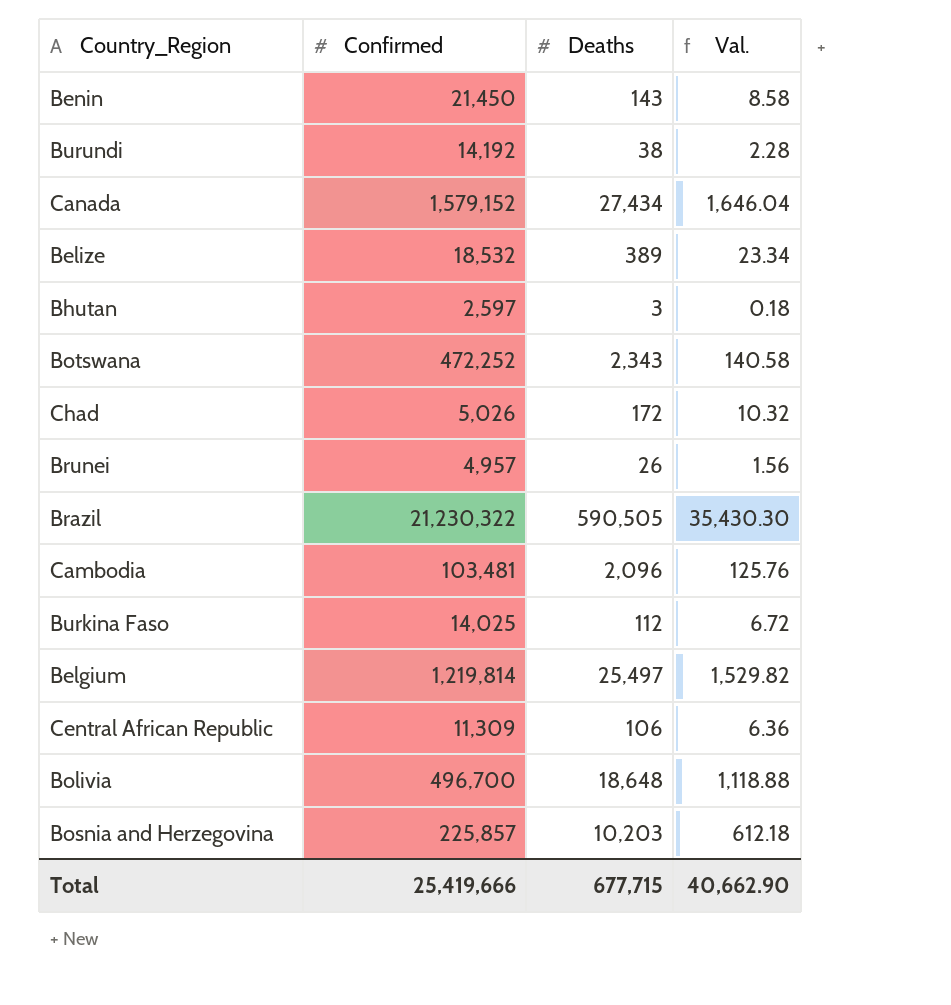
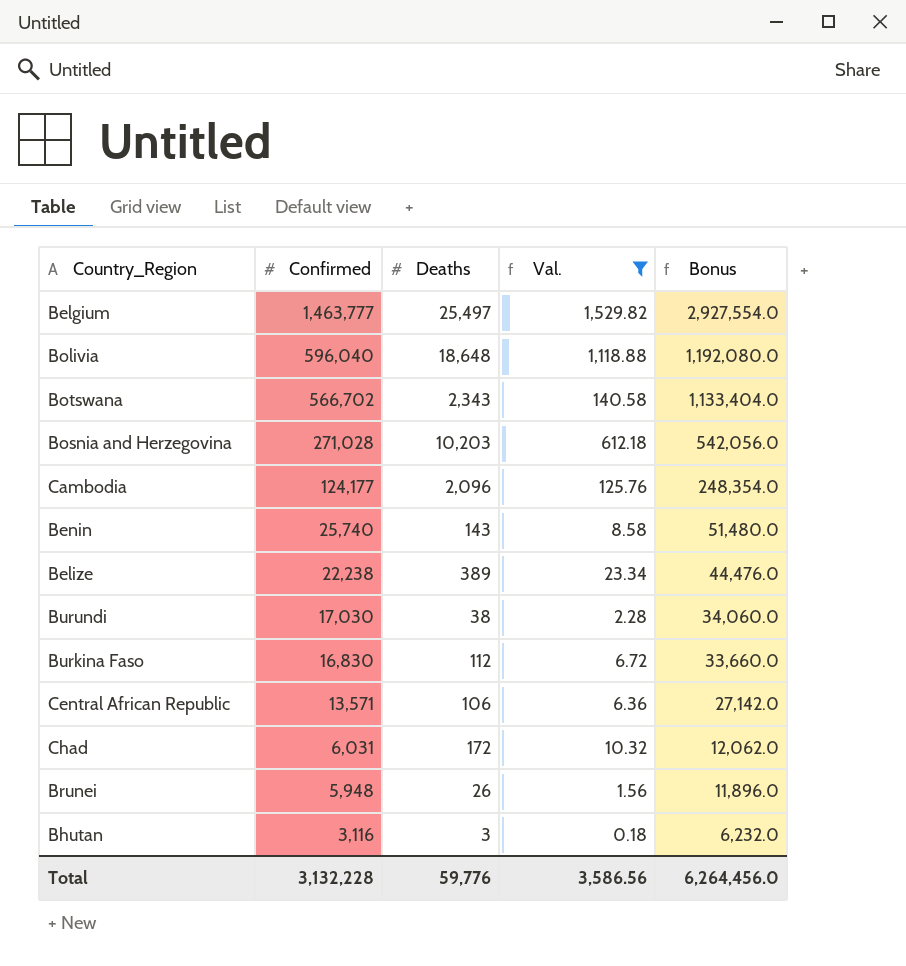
filter: none -> Val. <= 1,529.82
row order: none -> Confirmed descending
column Bonus | formula: none -> [Confirmed] * 2
Belgium | Confirmed: 1,219,814 -> 1,463,777
Bolivia | Confirmed: 496,700 -> 596,040
Botswana | Confirmed: 472,252 -> 566,702
Bosnia and Herzegovina | Confirmed: 225,857 -> 271,028
Cambodia | Confirmed: 103,481 -> 124,177
Benin | Confirmed: 21,450 -> 25,740
Belize | Confirmed: 18,532 -> 22,238
Burundi | Confirmed: 14,192 -> 17,030
Burkina Faso | Confirmed: 14,025 -> 16,830
Central African Republic | Confirmed: 11,309 -> 13,571
Chad | Confirmed: 5,026 -> 6,031
Brunei | Confirmed: 4,957 -> 5,948
Bhutan | Confirmed: 2,597 -> 3,116
Total | Confirmed: 25,419,666 -> 3,132,228
Total | Deaths: 677,715 -> 59,776
Total | Val.: 40,662.90 -> 3,586.56

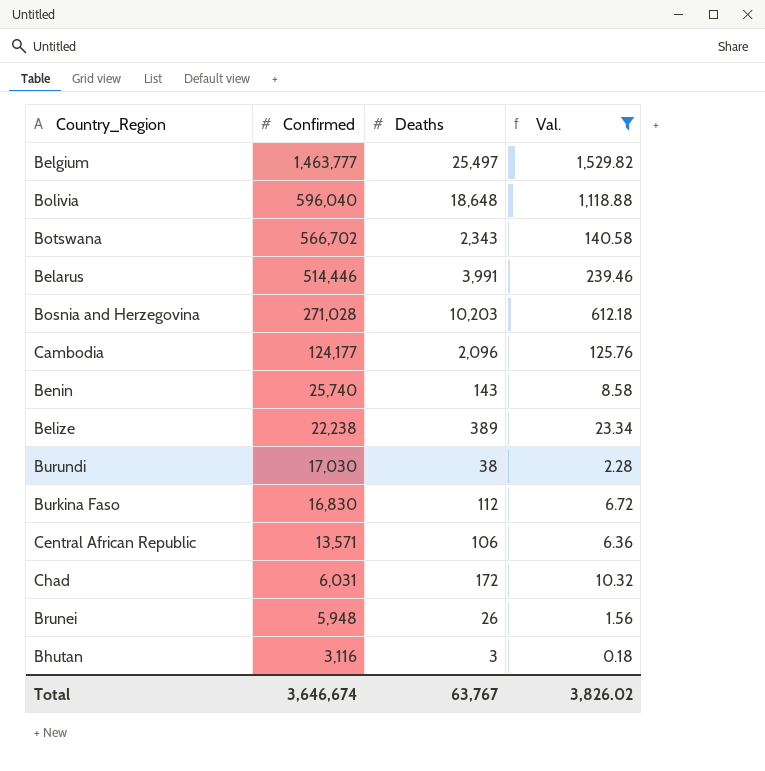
column Bonus | formula: [Confirmed] * 2 -> none
row Belarus: none -> 514,446 | 3,991 | 239.46
Total | Confirmed: 3,132,228 -> 3,646,674
Total | Deaths: 59,776 -> 63,767
Total | Val.: 3,586.56 -> 3,826.02

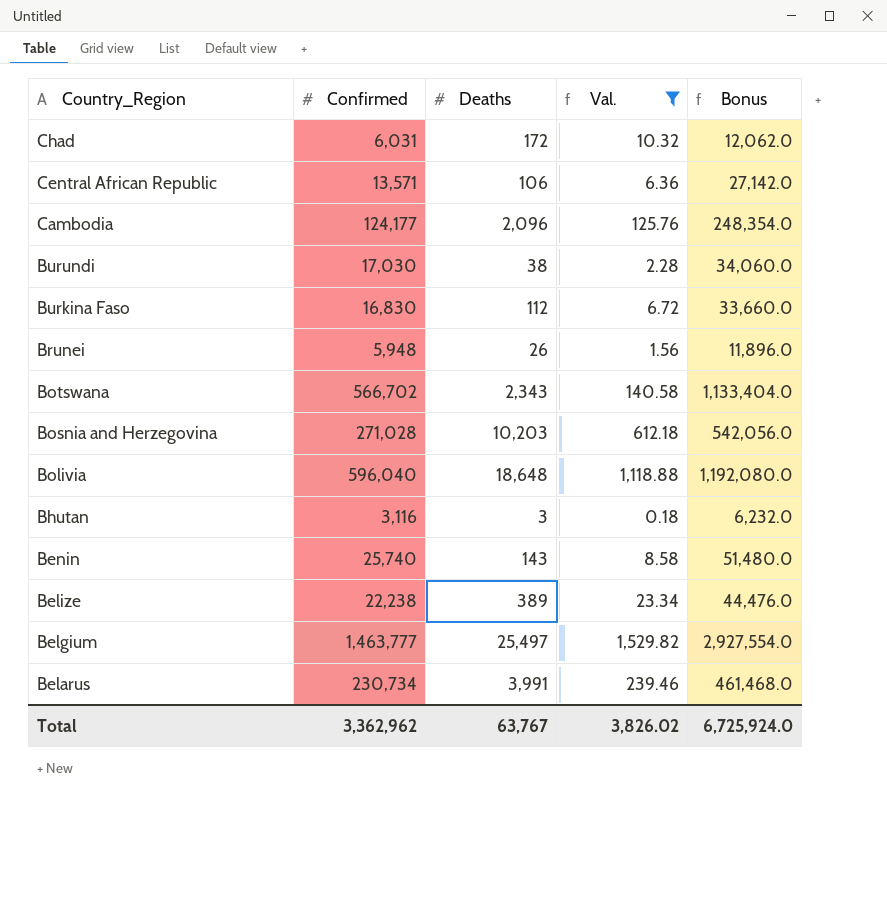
row order: Confirmed descending -> Country_Region descending
column Bonus | formula: none -> [Confirmed] * 2
Belarus | Confirmed: 514,446 -> 230,734
Total | Confirmed: 3,646,674 -> 3,362,962

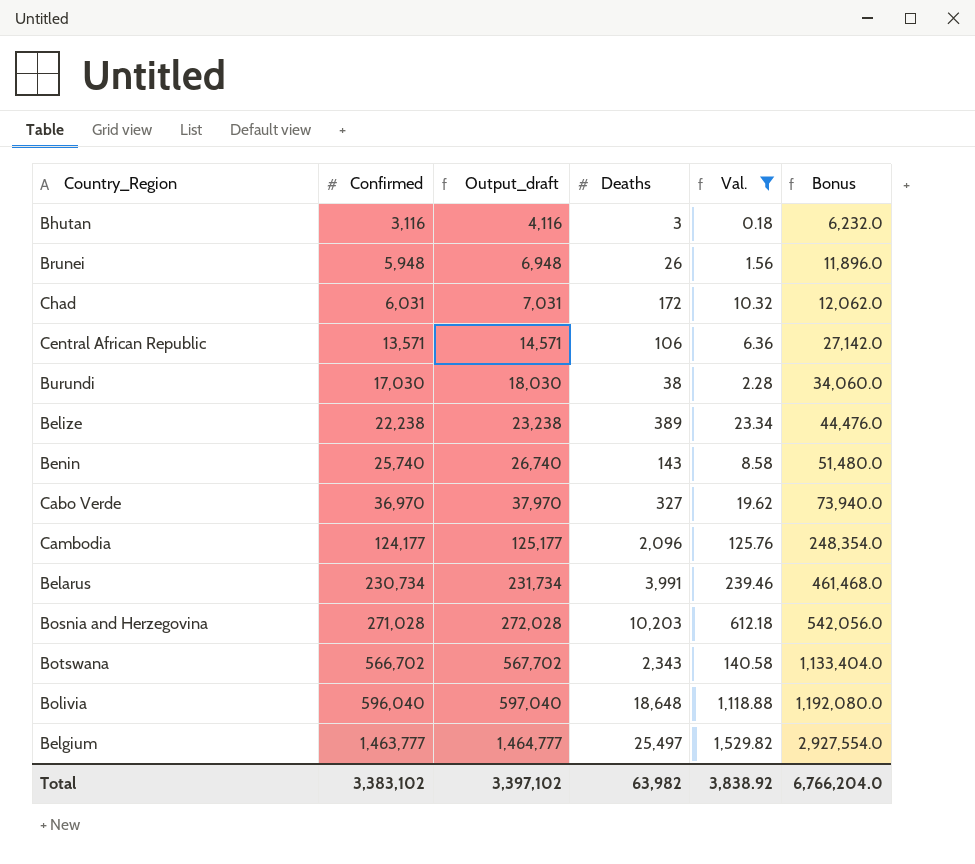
row order: Country_Region descending -> Confirmed ascending
column Output_draft | formula: none -> [Confirmed] + 1000
row Burkina Faso: 16,830 | 112 | 6.72 | 33,660.0 -> none
row Cabo Verde: none -> 36,970 | 37,970 | 327 | 19.62 | 73,940.0
Total | Confirmed: 3,362,962 -> 3,383,102
Total | Deaths: 63,767 -> 63,982
Total | Val.: 3,826.02 -> 3,838.92
Total | Bonus: 6,725,924.0 -> 6,766,204.0

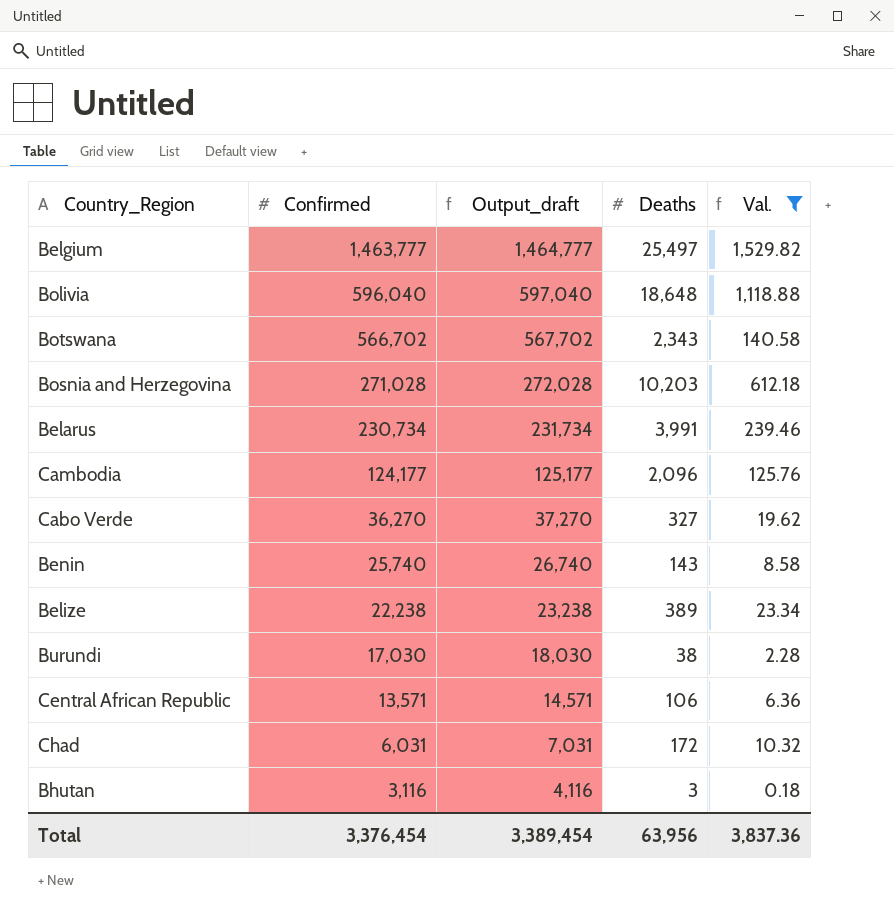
row order: Confirmed ascending -> Confirmed descending
column Bonus | formula: [Confirmed] * 2 -> none
row Brunei: 5,948 | 6,948 | 26 | 1.56 | 11,896.0 -> none
Cabo Verde | Confirmed: 36,970 -> 36,270
Cabo Verde | Output_draft: 37,970 -> 37,270
Total | Confirmed: 3,383,102 -> 3,376,454
Total | Output_draft: 3,397,102 -> 3,389,454
Total | Deaths: 63,982 -> 63,956
Total | Val.: 3,838.92 -> 3,837.36

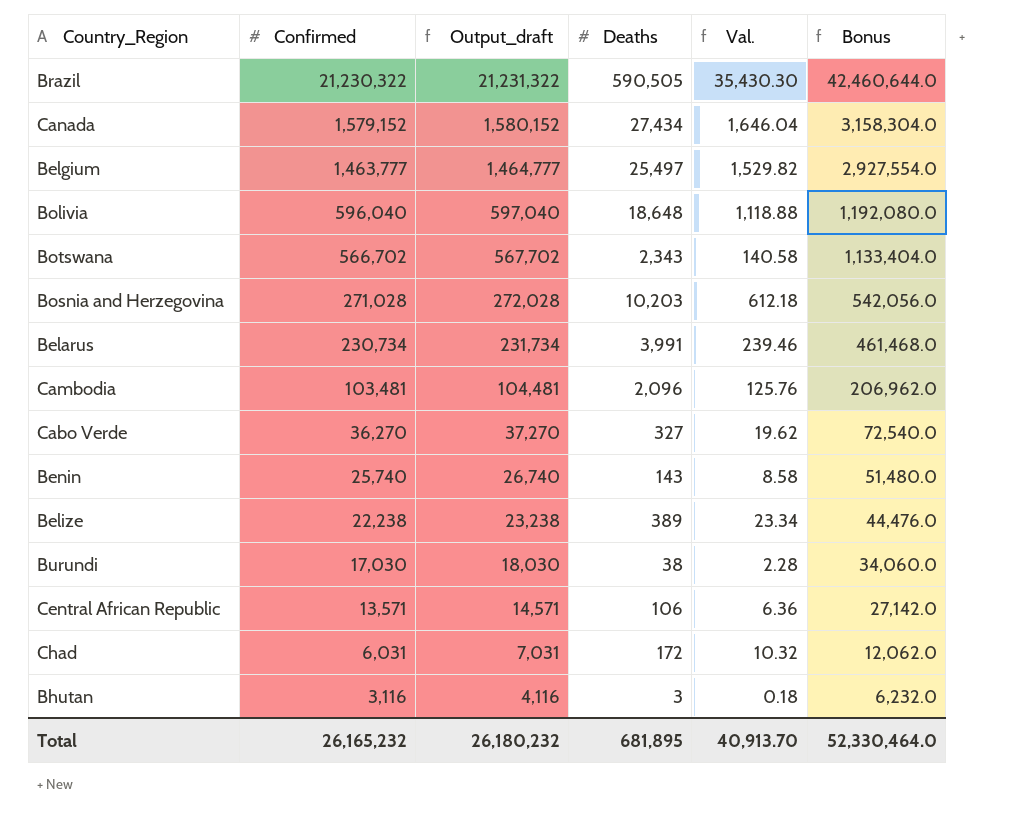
filter: Val. <= 1,529.82 -> none
column Bonus | formula: none -> [Confirmed] * 2
Cambodia | Confirmed: 124,177 -> 103,481
Cambodia | Output_draft: 125,177 -> 104,481
Total | Confirmed: 3,376,454 -> 26,165,232
Total | Output_draft: 3,389,454 -> 26,180,232
Total | Deaths: 63,956 -> 681,895
Total | Val.: 3,837.36 -> 40,913.70

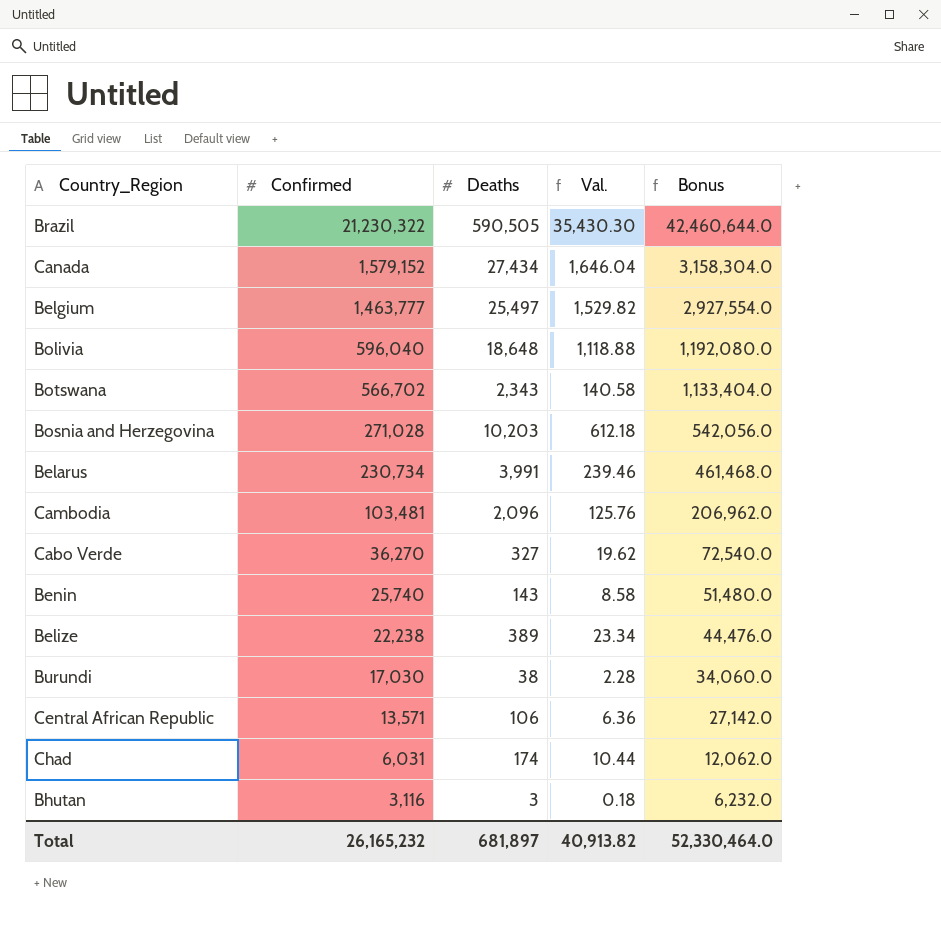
column Output_draft | formula: [Confirmed] + 1000 -> none
Chad | Deaths: 172 -> 174
Chad | Val.: 10.32 -> 10.44
Total | Deaths: 681,895 -> 681,897
Total | Val.: 40,913.70 -> 40,913.82

